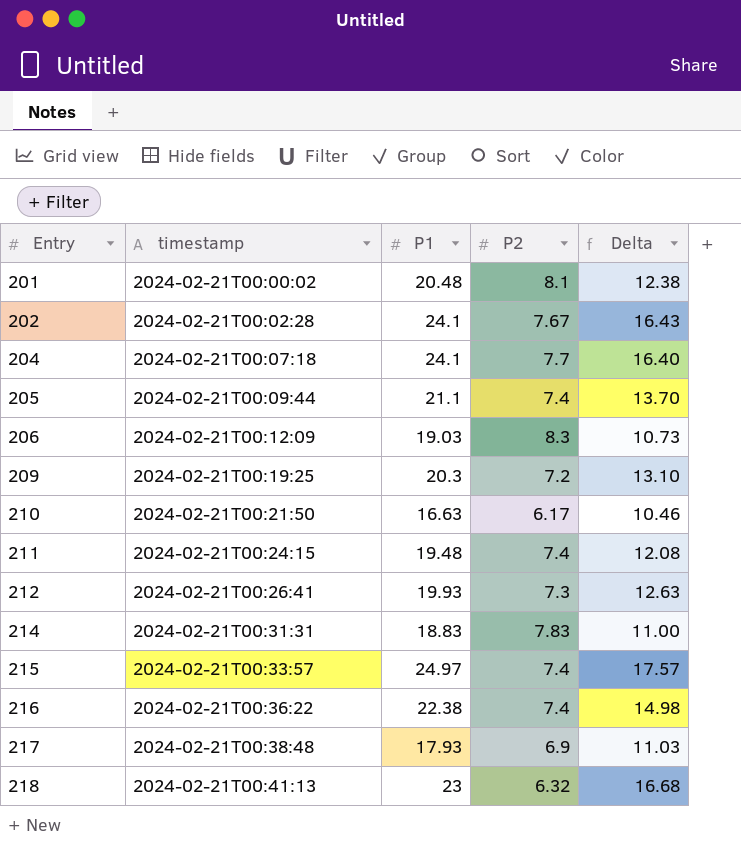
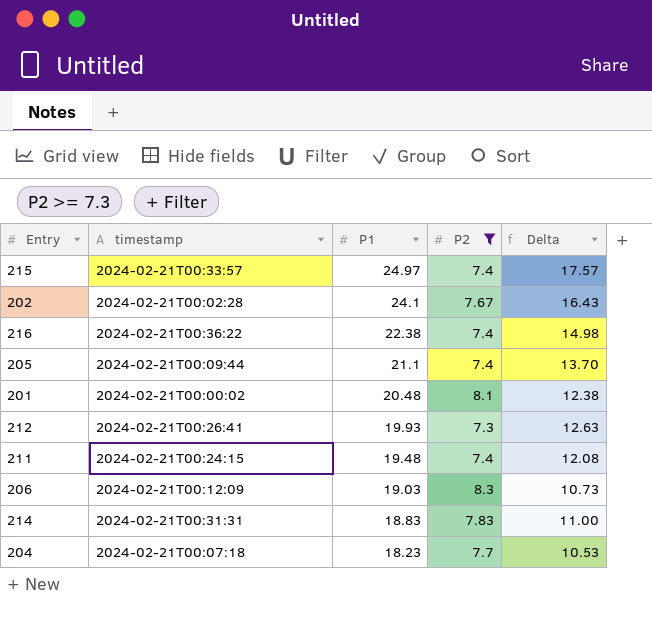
filter: none -> P2 >= 7.3
row order: Entry ascending -> P1 descending
204 | P1: 24.1 -> 18.23
204 | Delta: 16.40 -> 10.53

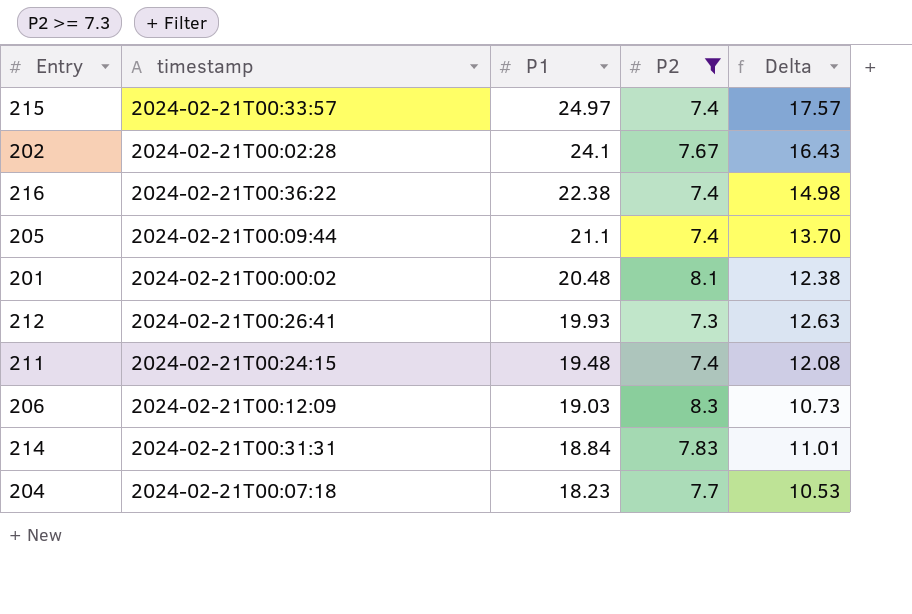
214 | P1: 18.83 -> 18.84
214 | Delta: 11.00 -> 11.01

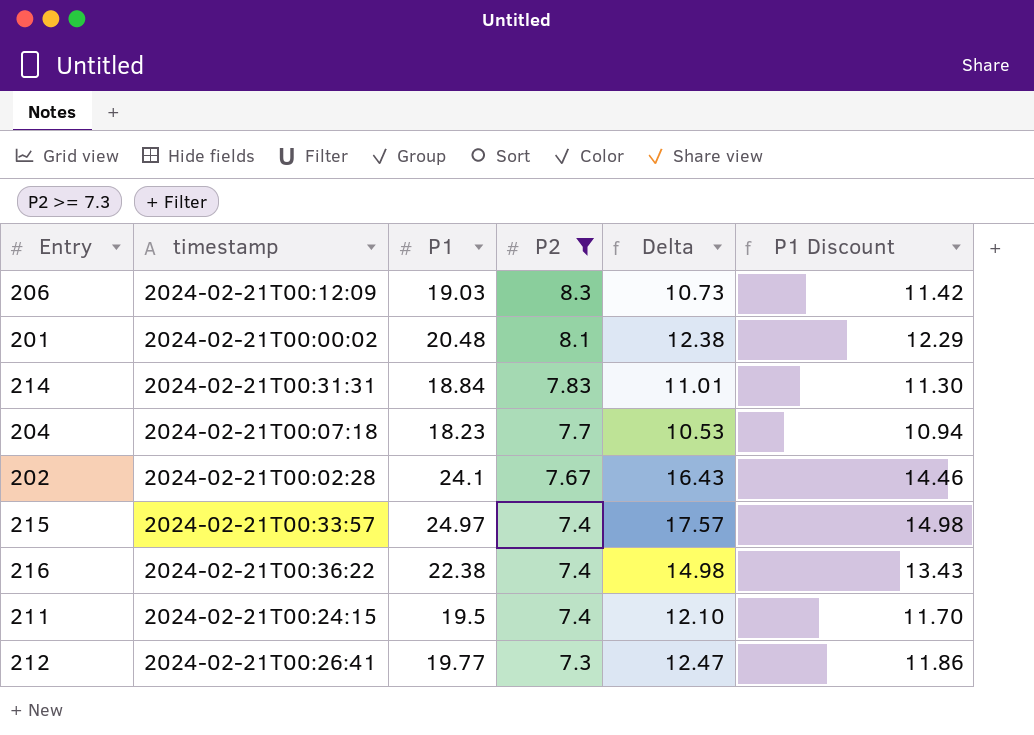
row order: P1 descending -> P2 descending
column P1 Discount | formula: none -> [P1] * 0.6
row 205: 2024-02-21T00:09:44 | 21.1 | 7.4 | 13.70 -> none
211 | P1: 19.48 -> 19.5
211 | Delta: 12.08 -> 12.10
212 | P1: 19.93 -> 19.77
212 | Delta: 12.63 -> 12.47

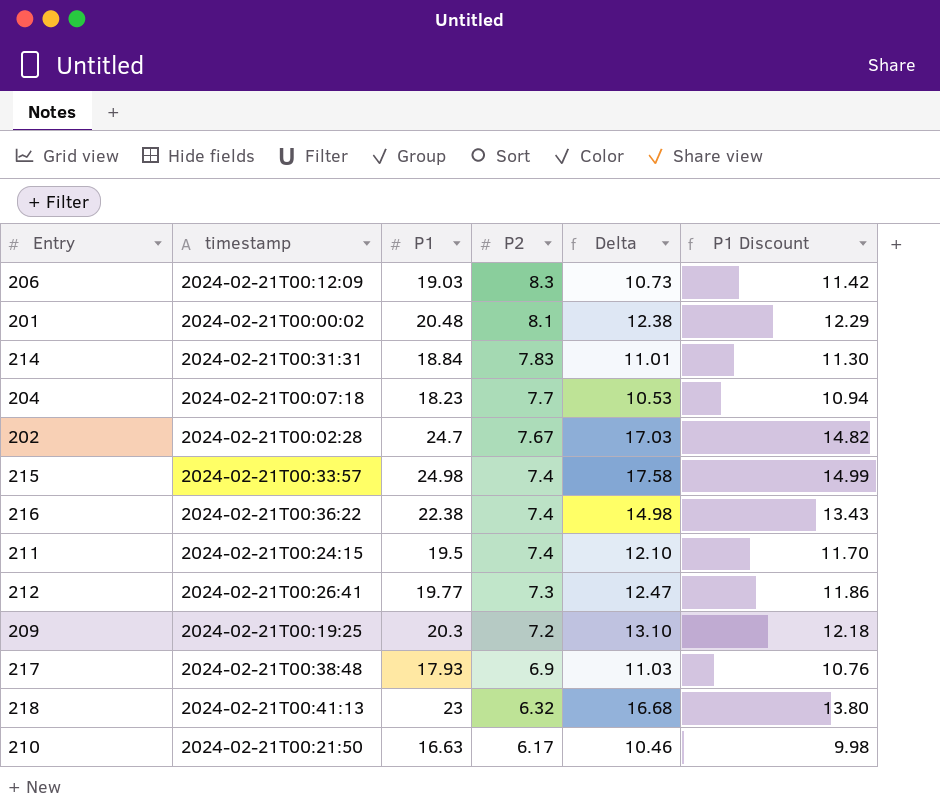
filter: P2 >= 7.3 -> none
202 | P1: 24.1 -> 24.7
202 | Delta: 16.43 -> 17.03
202 | P1 Discount: 14.46 -> 14.82
215 | P1: 24.97 -> 24.98
215 | Delta: 17.57 -> 17.58
215 | P1 Discount: 14.98 -> 14.99

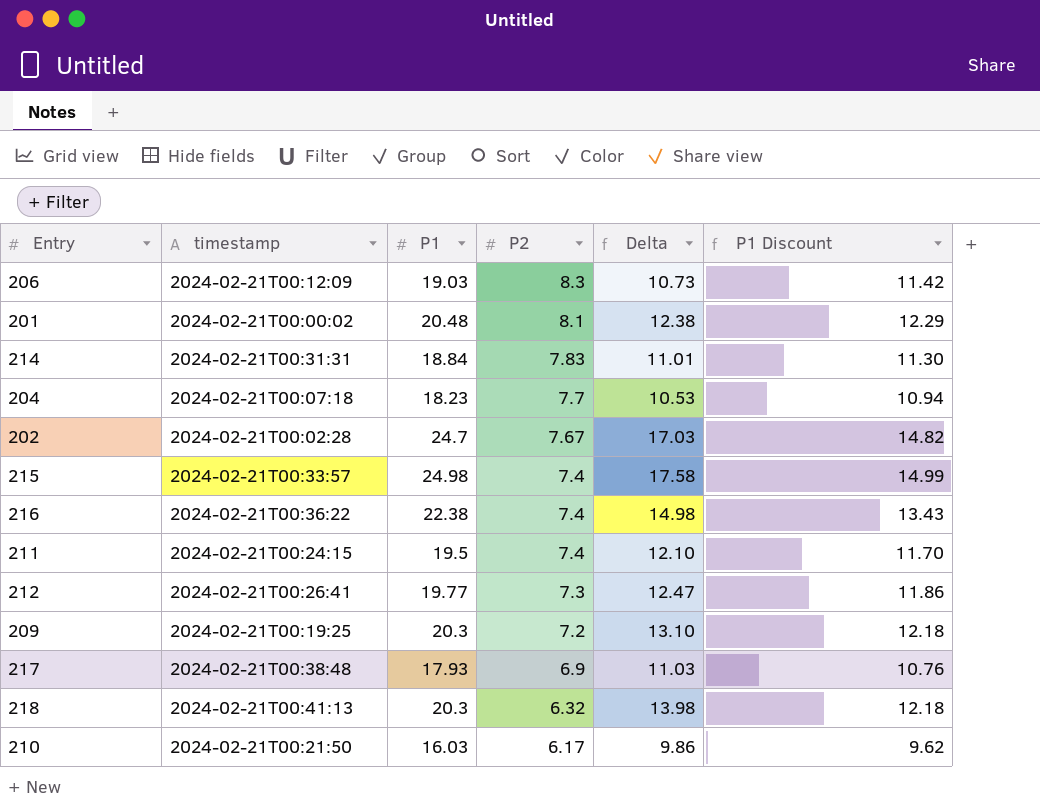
218 | P1: 23 -> 20.3
218 | Delta: 16.68 -> 13.98
218 | P1 Discount: 13.80 -> 12.18
210 | P1: 16.63 -> 16.03
210 | Delta: 10.46 -> 9.86
210 | P1 Discount: 9.98 -> 9.62

